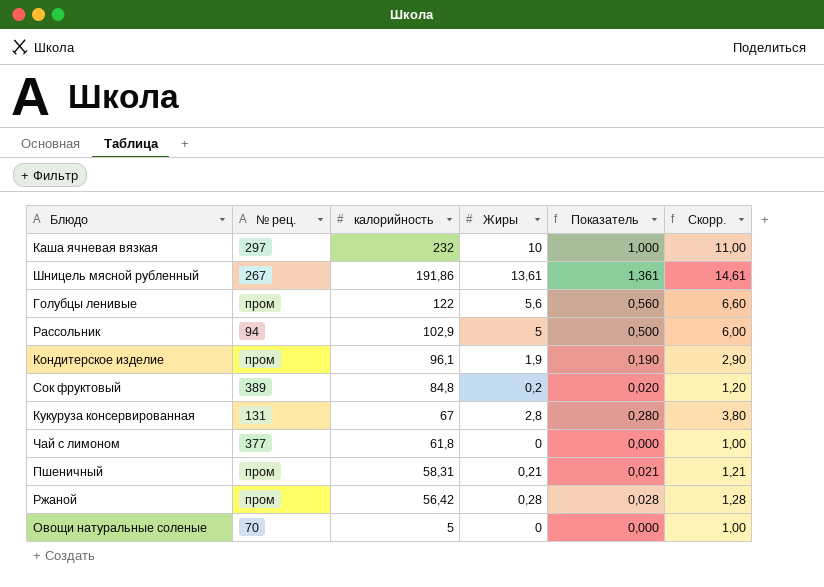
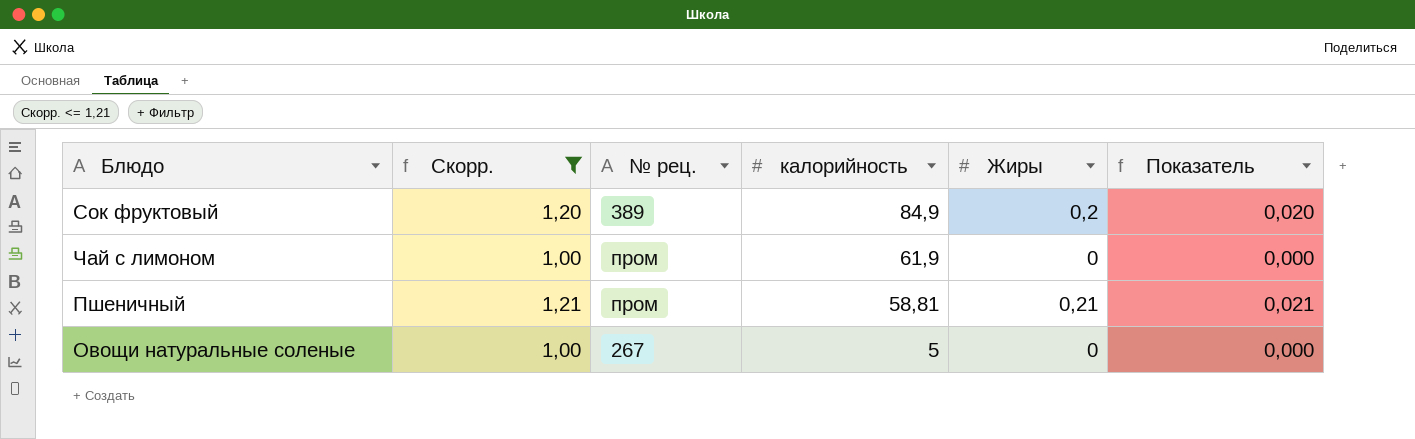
filter: none -> Скорр. <= 1,21
column Скорр. | position: 6 -> 2
Сок фруктовый | калорийность: 84,8 -> 84,9
Чай с лимоном | № рец.: 377 -> пром
Чай с лимоном | калорийность: 61,8 -> 61,9
Пшеничный | калорийность: 58,31 -> 58,81
Овощи натуральные соленые | № рец.: 70 -> 267

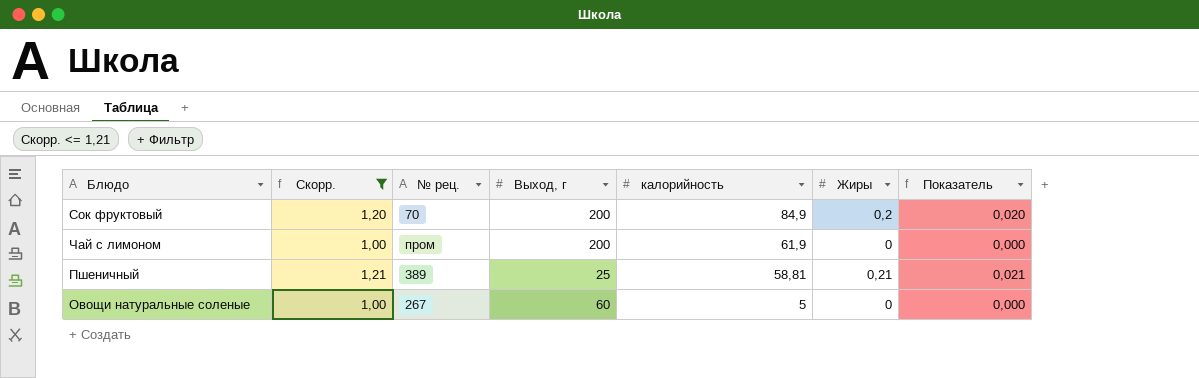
column Выход, г | position: none -> 4
Сок фруктовый | № рец.: 389 -> 70
Пшеничный | № рец.: пром -> 389

